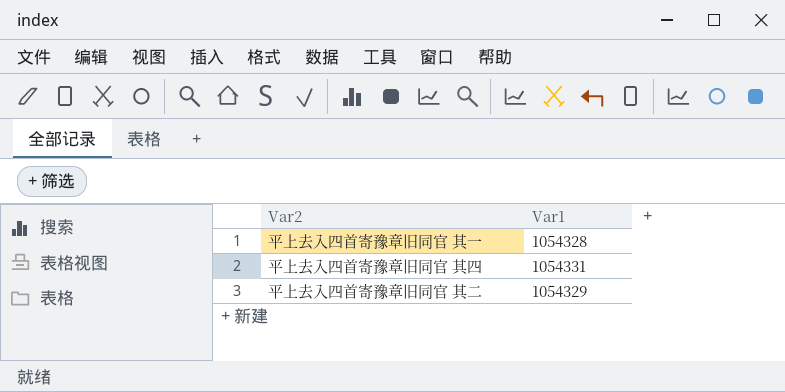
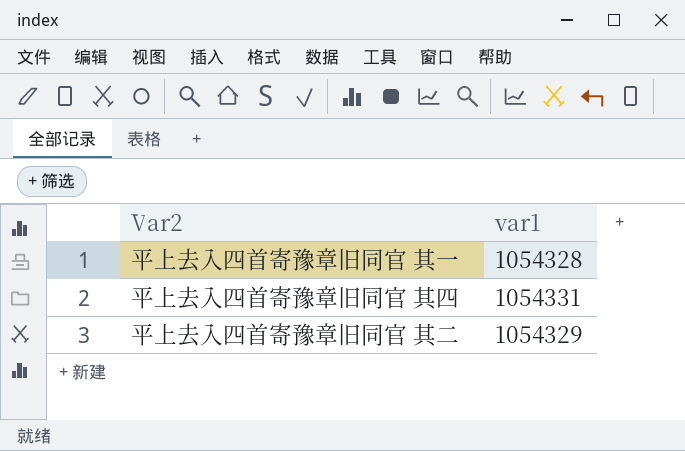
column name: Var1 -> var1

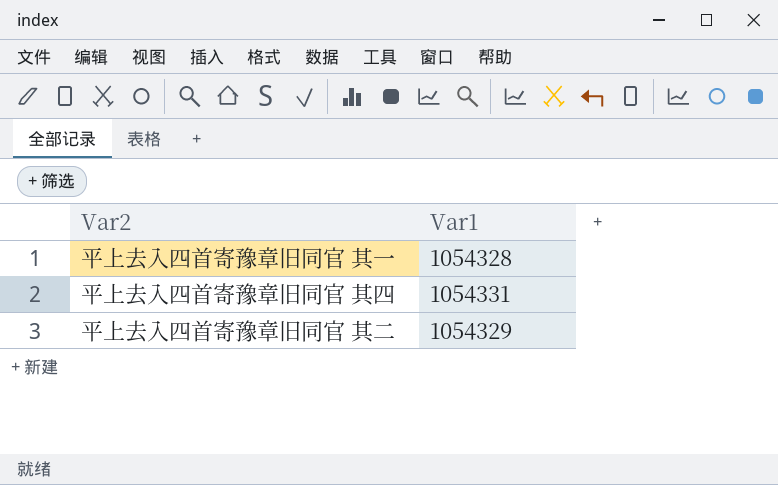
column name: var1 -> Var1

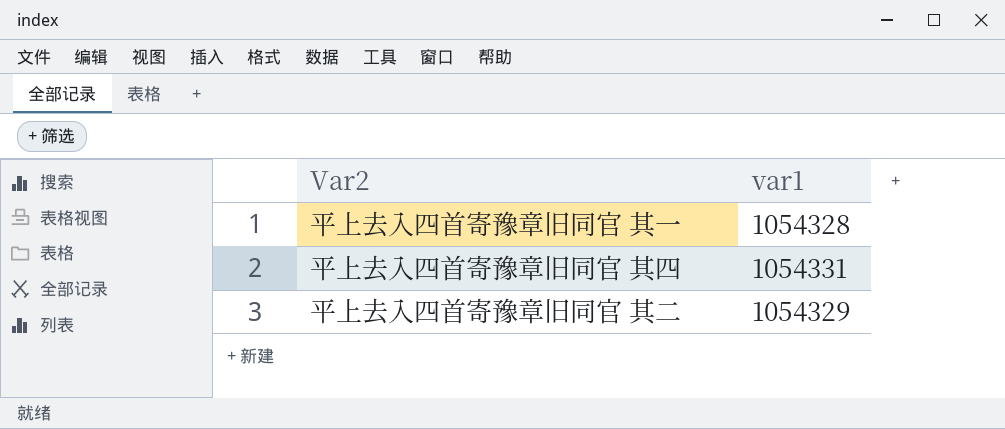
column name: Var1 -> var1

